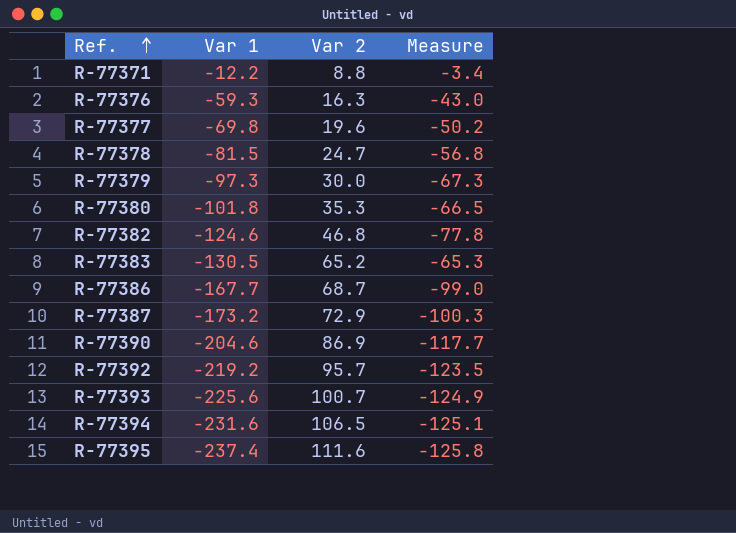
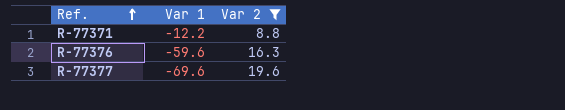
filter: none -> Var 2 <= 19.6
column Measure | formula: [Var 1] + [Var 2] -> none
R-77376 | Var 1: -59.3 -> -59.6
R-77377 | Var 1: -69.8 -> -69.6

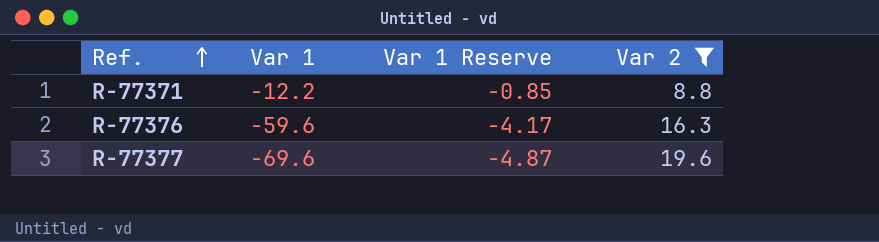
column Var 1 Reserve | formula: none -> [Var 1] * 0.07

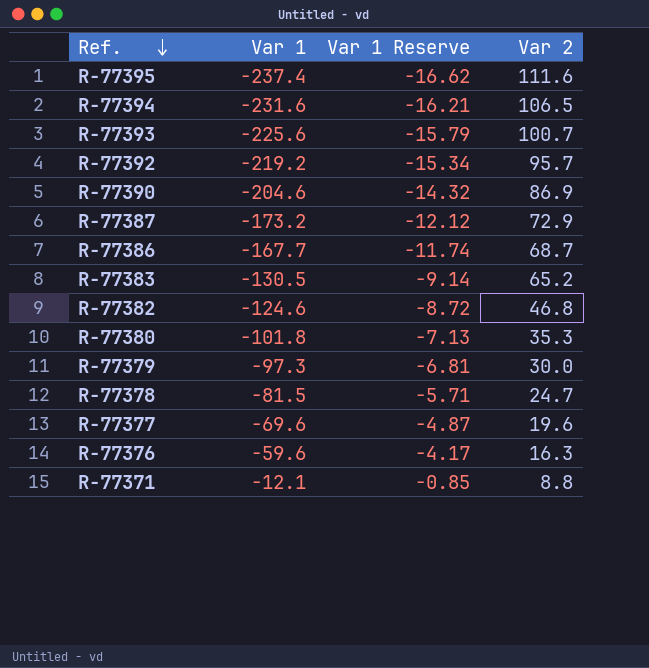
filter: Var 2 <= 19.6 -> none
row order: Ref. ascending -> Ref. descending
R-77371 | Var 1: -12.2 -> -12.1

